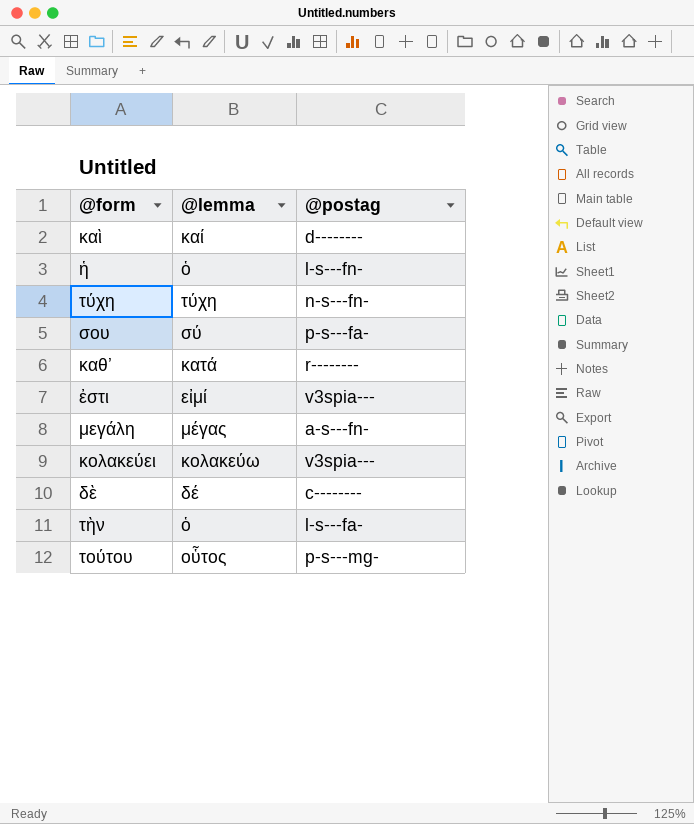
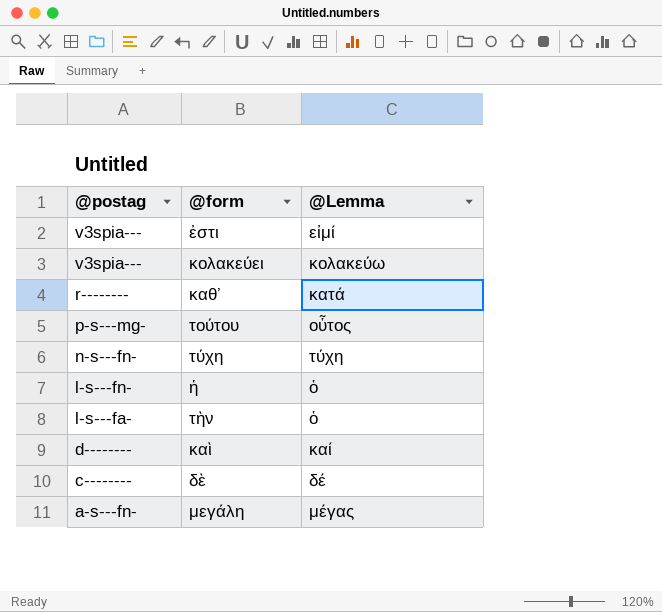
row order: none -> @postag descending
column @postag | position: 3 -> 1
column name: @lemma -> @Lemma
row σου: σύ | p-s---fa- -> none

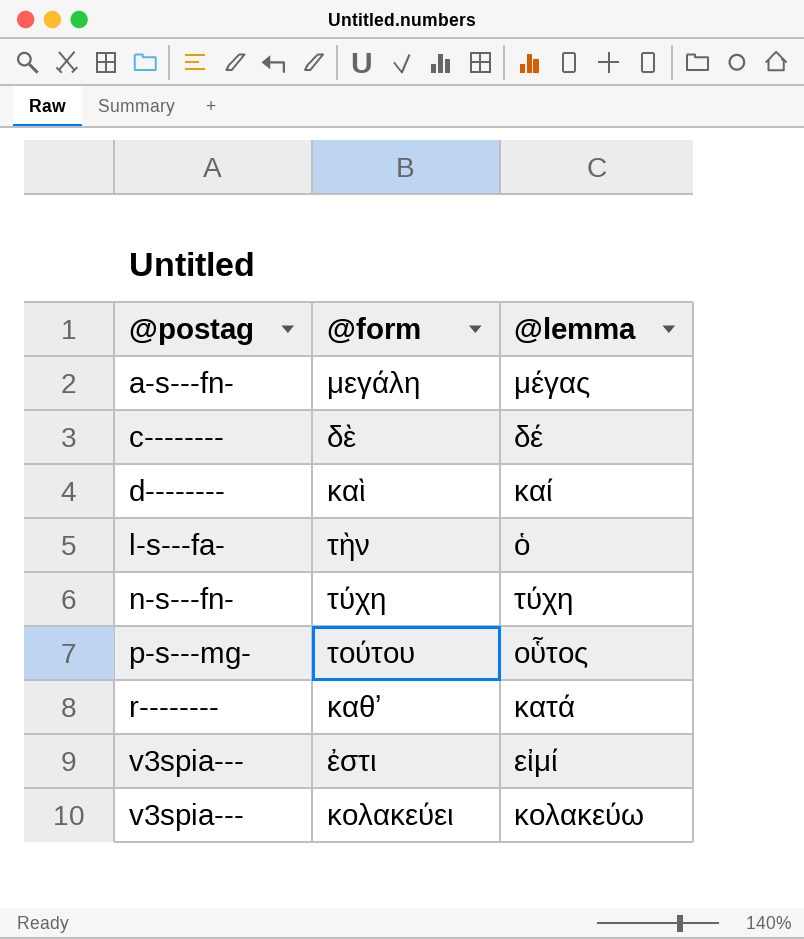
row order: @postag descending -> @postag ascending
column name: @Lemma -> @lemma
row ἡ: l-s---fn- | ὁ -> none

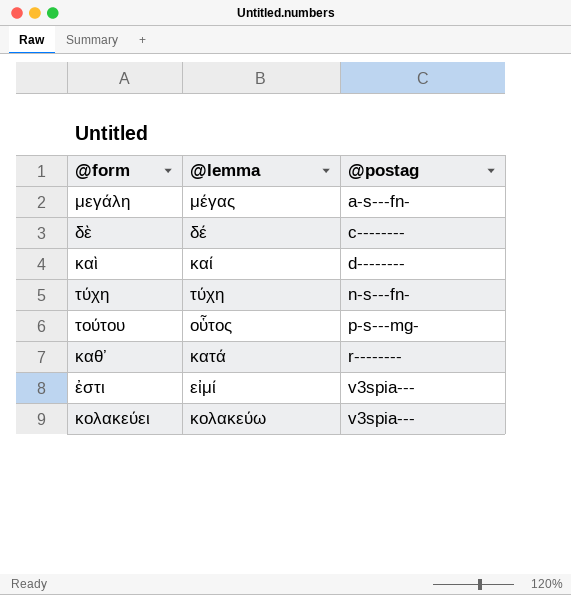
column @postag | position: 1 -> 3
row τὴν: l-s---fa- | ὁ -> none

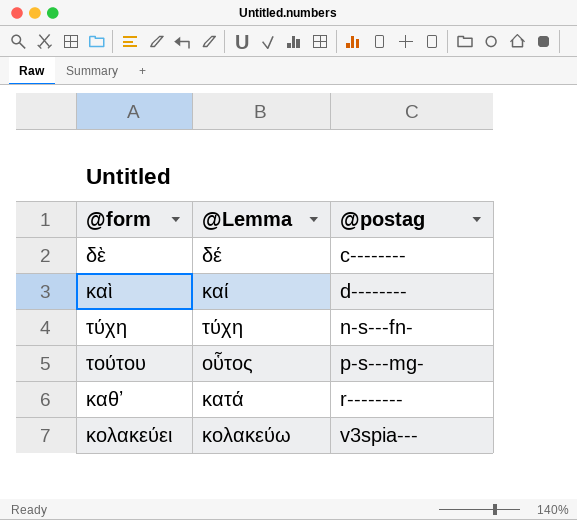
column name: @lemma -> @Lemma
row μεγάλη: μέγας | a-s---fn- -> none
row ἐστι: εἰμί | v3spia--- -> none

